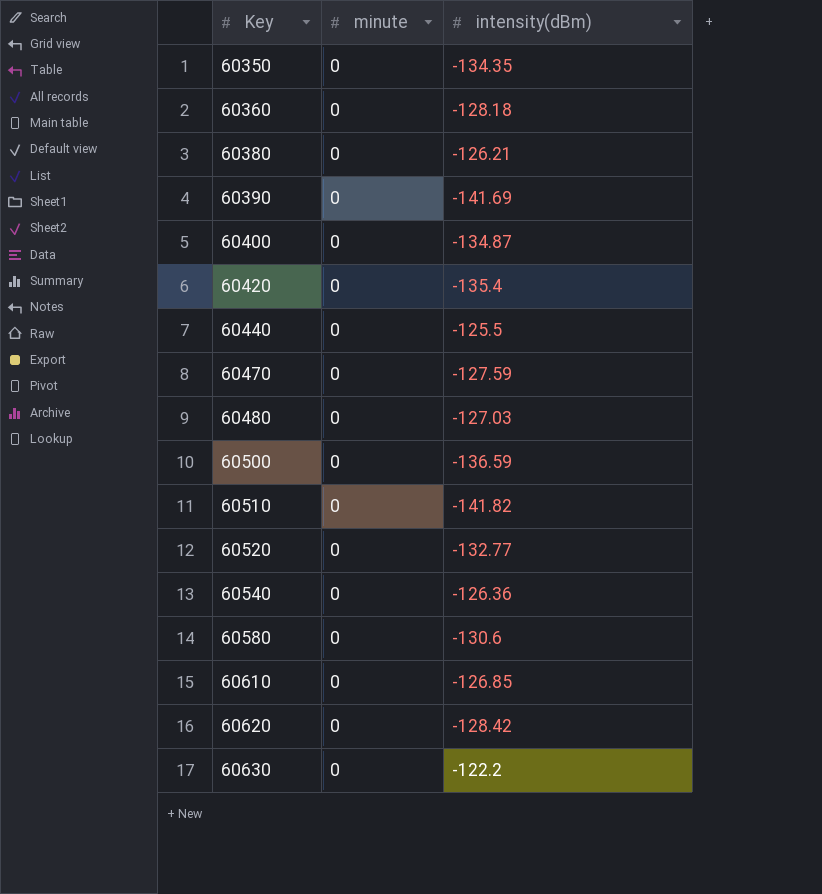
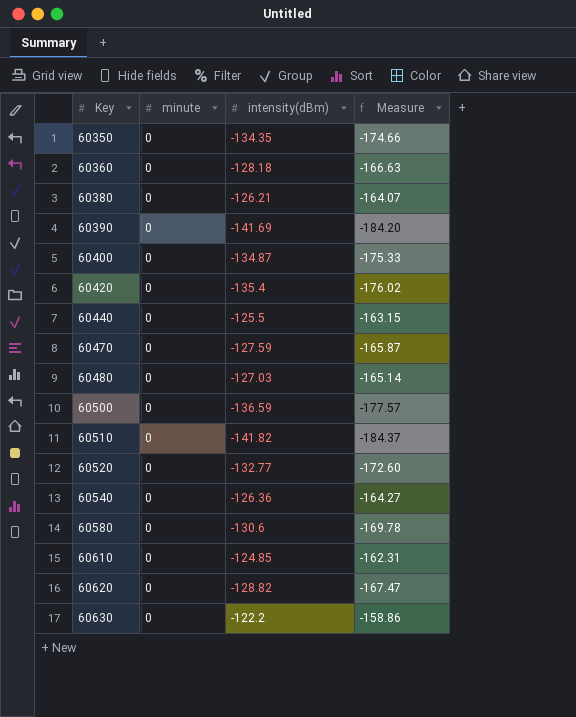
column Measure | formula: none -> [intensity(dBm)] * 1.3
60610 | intensity(dBm): -126.85 -> -124.85
60620 | intensity(dBm): -128.42 -> -128.82

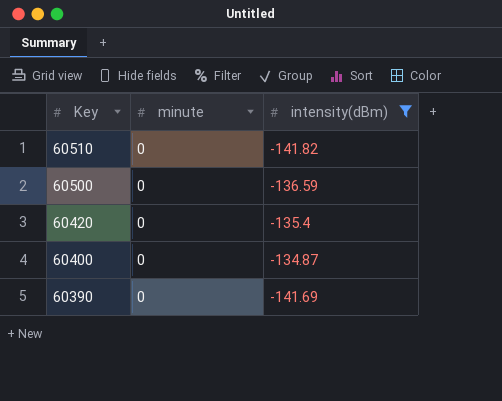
filter: none -> intensity(dBm) <= -134.87
row order: Key ascending -> Key descending
column Measure | formula: [intensity(dBm)] * 1.3 -> none

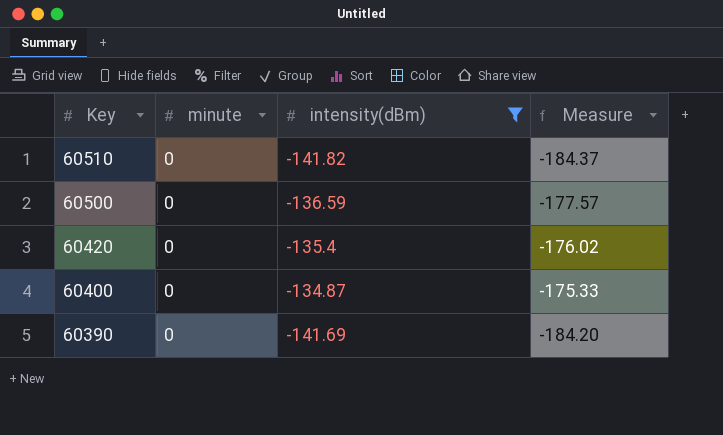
column Measure | formula: none -> [intensity(dBm)] * 1.3

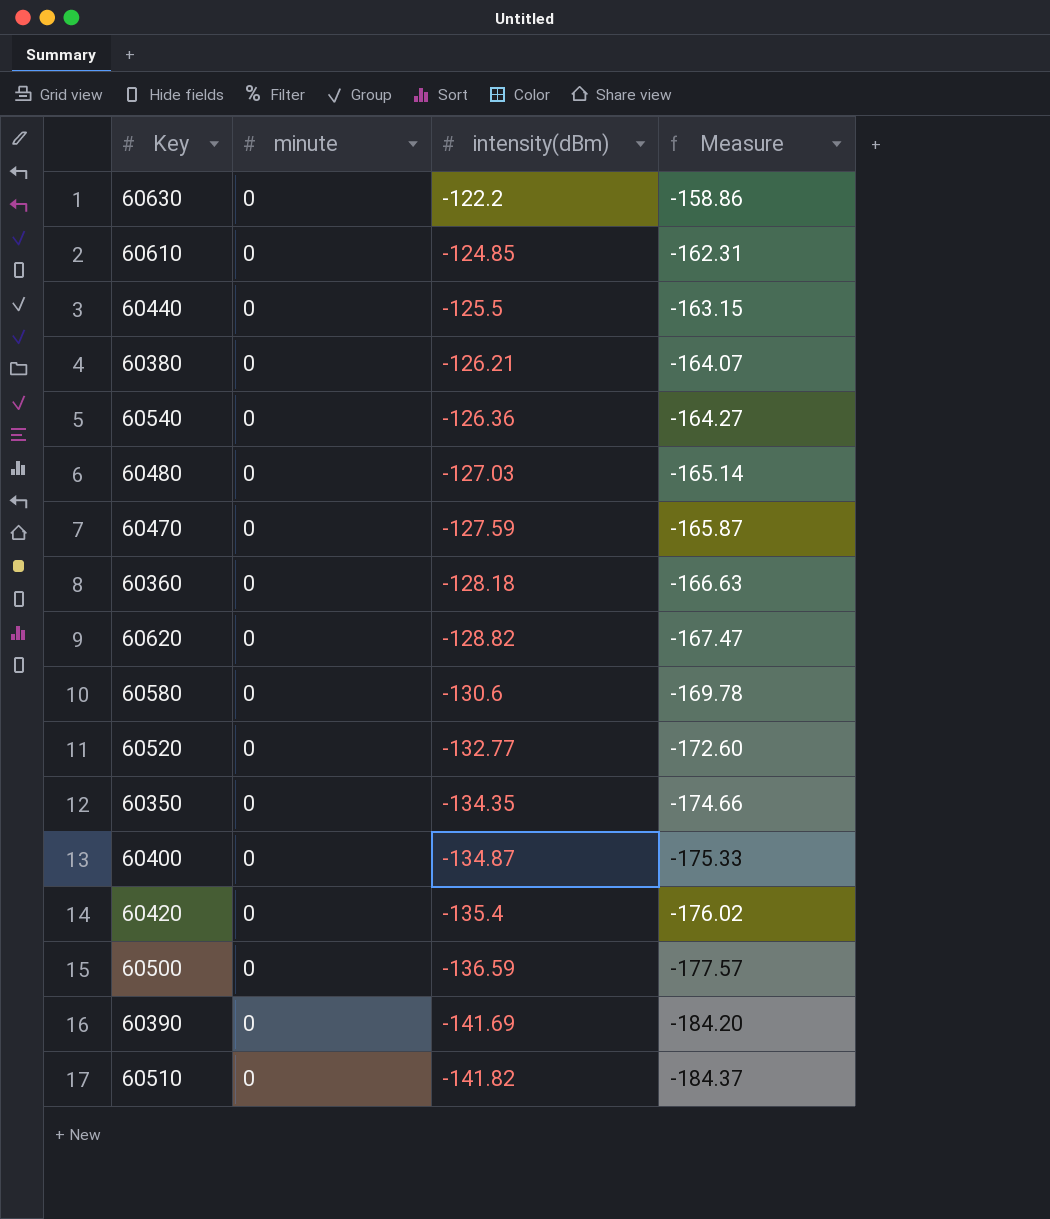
filter: intensity(dBm) <= -134.87 -> none
row order: Key descending -> intensity(dBm) descending

